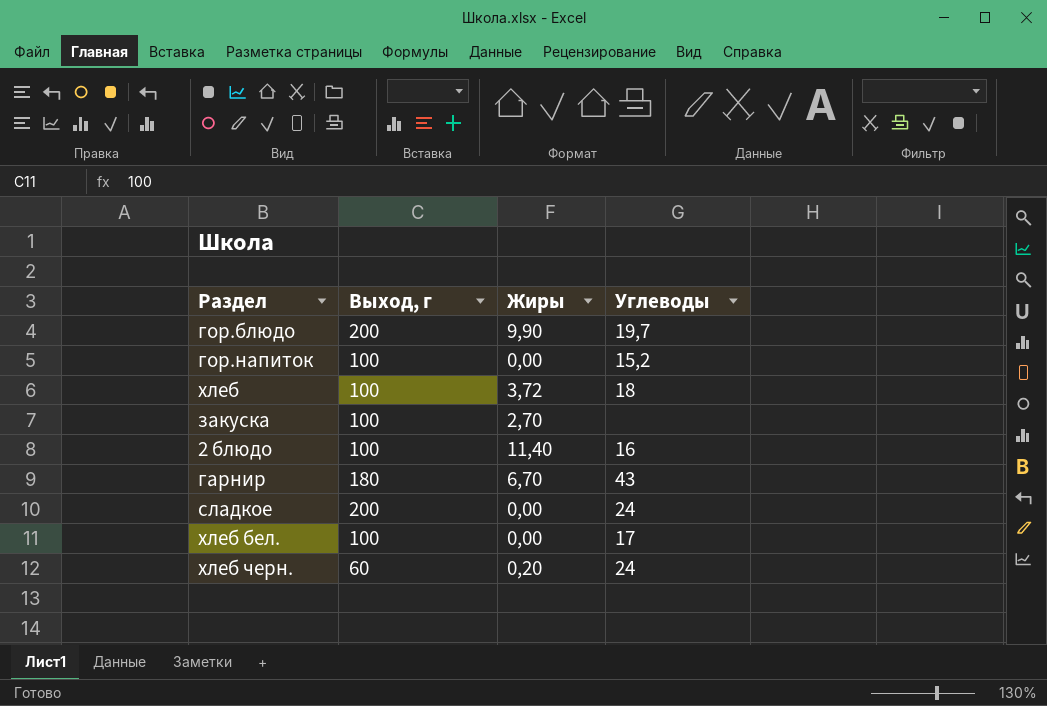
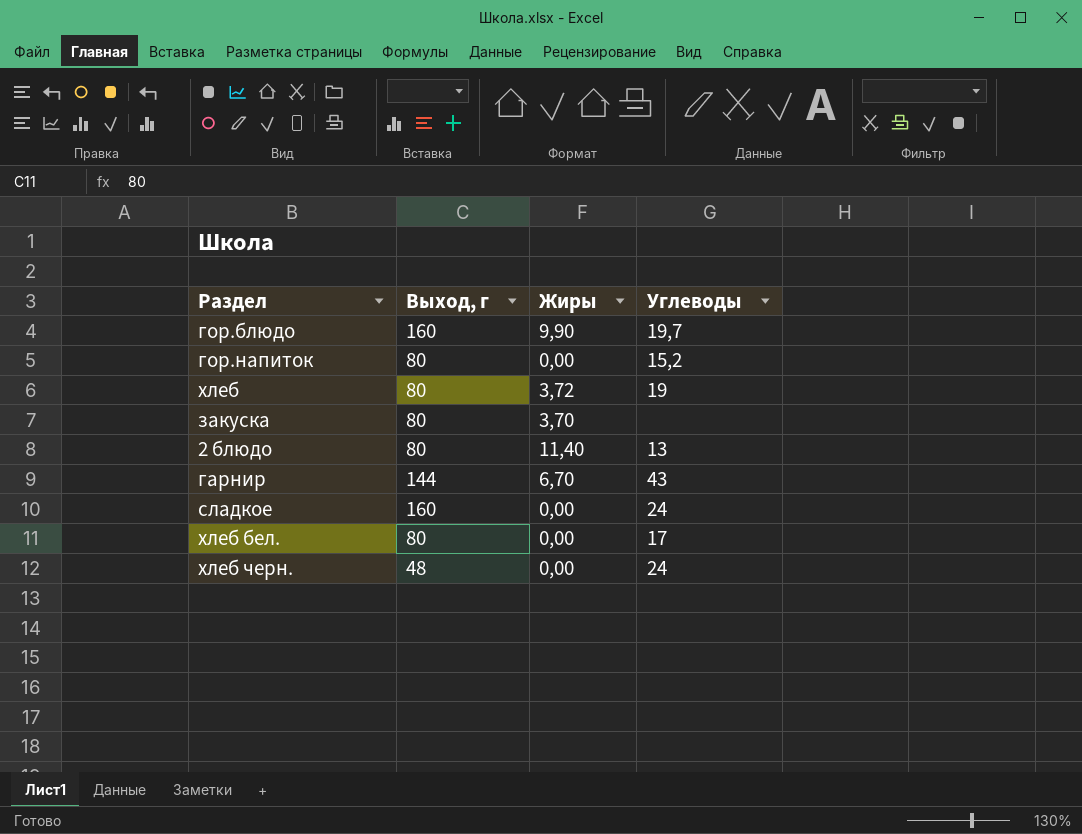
гор.блюдо | Выход, г: 200 -> 160
гор.напиток | Выход, г: 100 -> 80
хлеб | Выход, г: 100 -> 80
хлеб | Углеводы: 18 -> 19
закуска | Выход, г: 100 -> 80
закуска | Жиры: 2,70 -> 3,70
2 блюдо | Выход, г: 100 -> 80
2 блюдо | Углеводы: 16 -> 13
гарнир | Выход, г: 180 -> 144
сладкое | Выход, г: 200 -> 160
хлеб бел. | Выход, г: 100 -> 80
хлеб черн. | Выход, г: 60 -> 48
хлеб черн. | Жиры: 0,20 -> 0,00

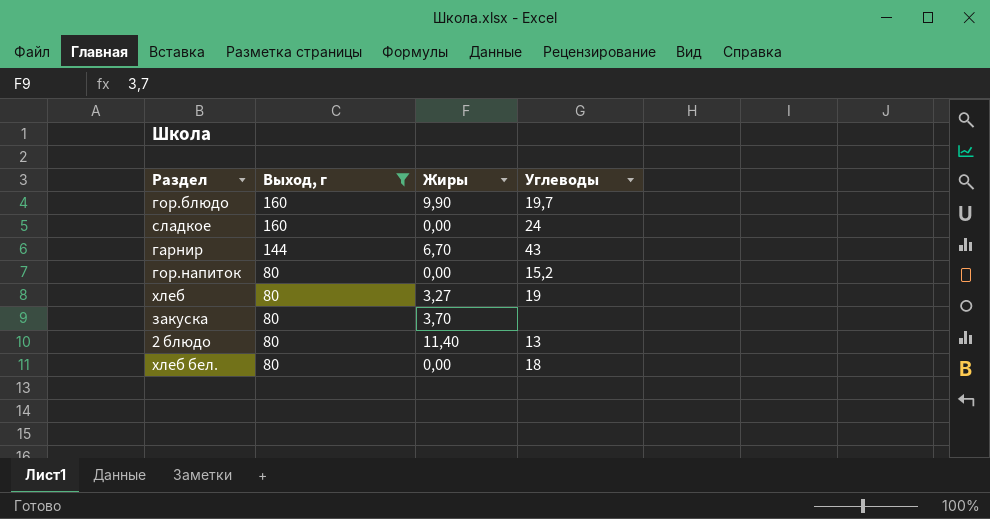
filter: none -> Выход, г != 48
row order: none -> Выход, г descending
хлеб | Жиры: 3,72 -> 3,27
хлеб бел. | Углеводы: 17 -> 18

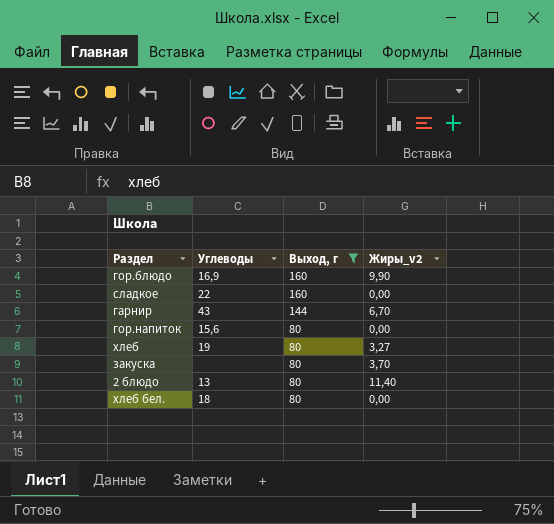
column Углеводы | position: 4 -> 2
column name: Жиры -> Жиры_v2
гор.блюдо | Углеводы: 19,7 -> 16,9
сладкое | Углеводы: 24 -> 22
гор.напиток | Углеводы: 15,2 -> 15,6

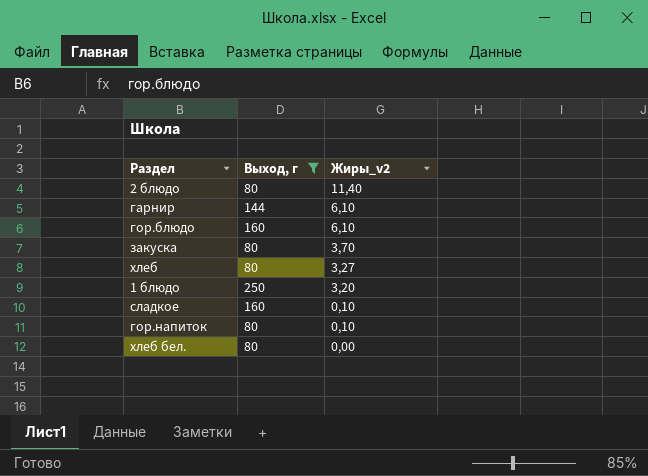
row order: Выход, г descending -> Жиры_v2 descending
column Углеводы | position: 2 -> none
гарнир | Жиры_v2: 6,70 -> 6,10
гор.блюдо | Жиры_v2: 9,90 -> 6,10
row 1 блюдо: none -> 250 | 3,20
сладкое | Жиры_v2: 0,00 -> 0,10
гор.напиток | Жиры_v2: 0,00 -> 0,10

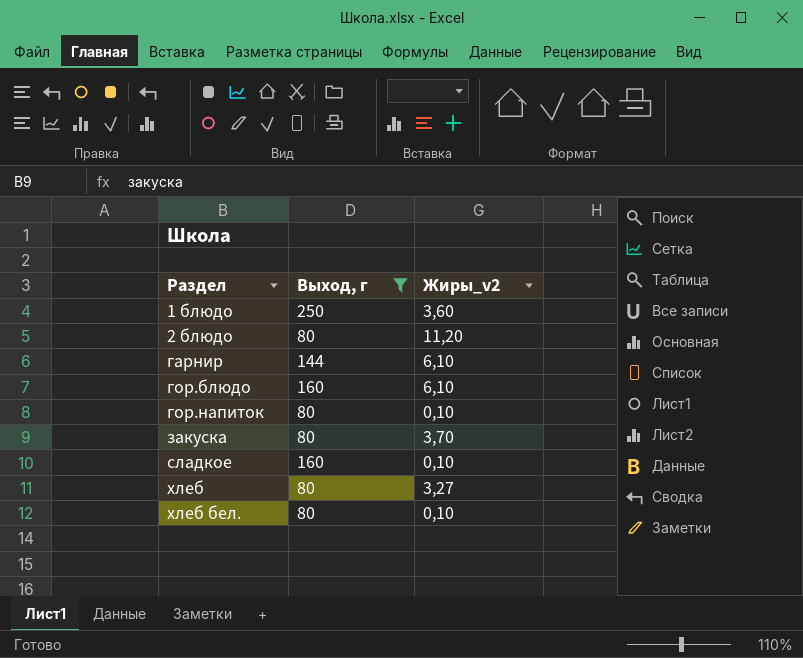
row order: Жиры_v2 descending -> Раздел ascending
1 блюдо | Жиры_v2: 3,20 -> 3,60
2 блюдо | Жиры_v2: 11,40 -> 11,20
хлеб бел. | Жиры_v2: 0,00 -> 0,10

